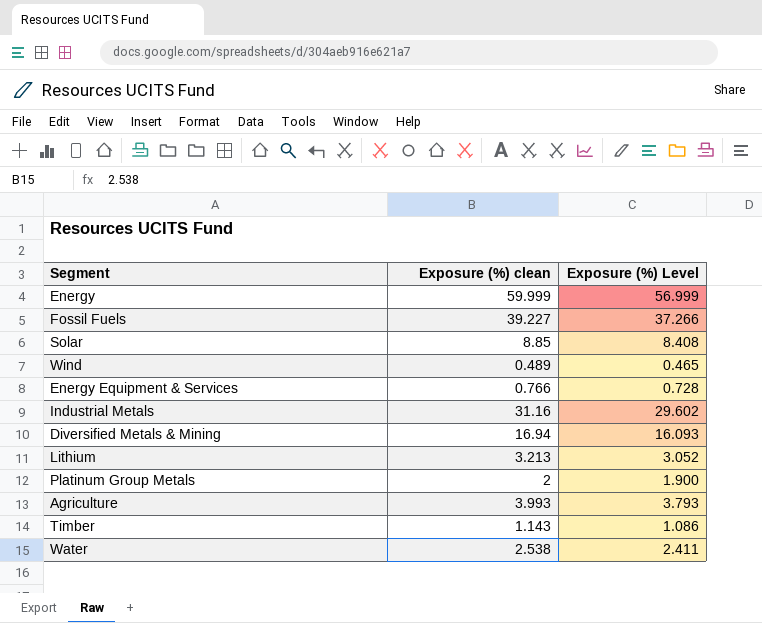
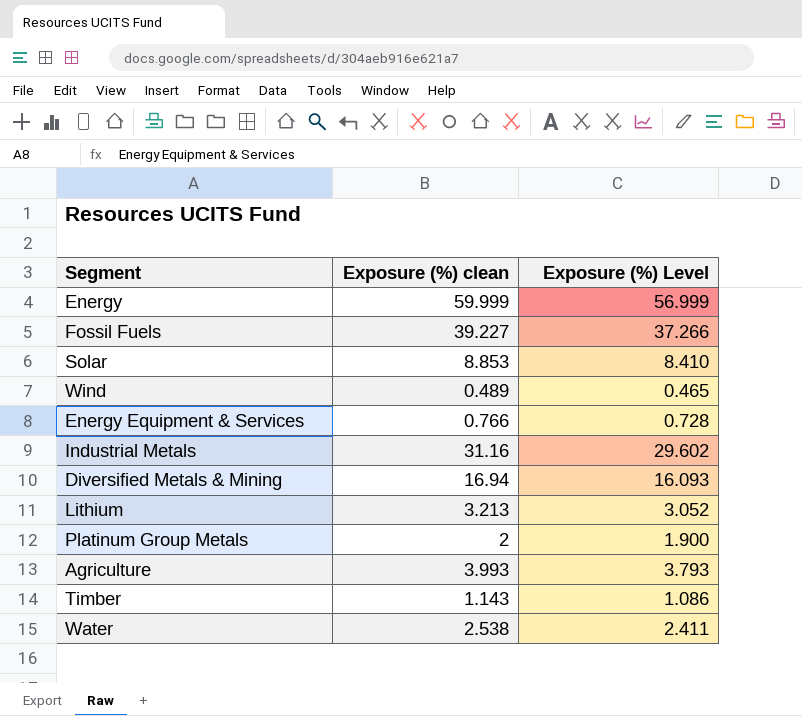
Solar | Exposure (%) clean: 8.85 -> 8.853
Solar | Exposure (%) Level: 8.408 -> 8.410

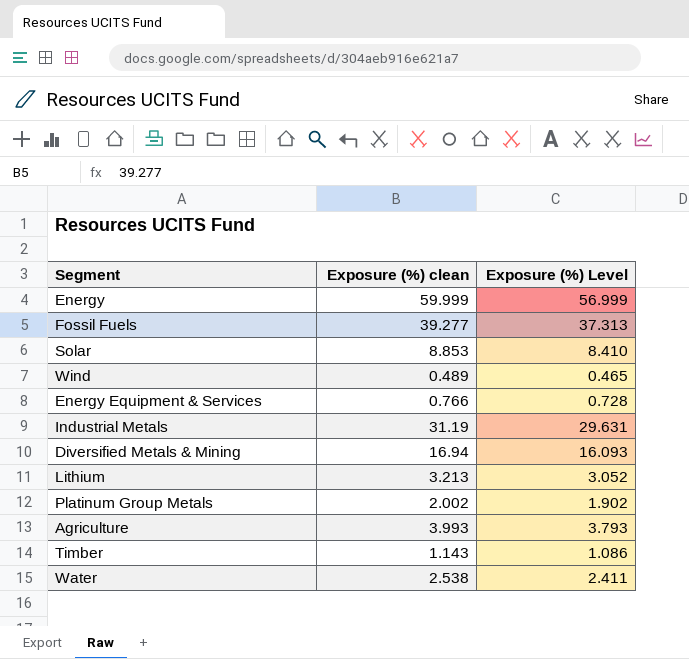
Fossil Fuels | Exposure (%) clean: 39.227 -> 39.277
Fossil Fuels | Exposure (%) Level: 37.266 -> 37.313
Industrial Metals | Exposure (%) clean: 31.16 -> 31.19
Industrial Metals | Exposure (%) Level: 29.602 -> 29.631
Platinum Group Metals | Exposure (%) clean: 2 -> 2.002
Platinum Group Metals | Exposure (%) Level: 1.900 -> 1.902

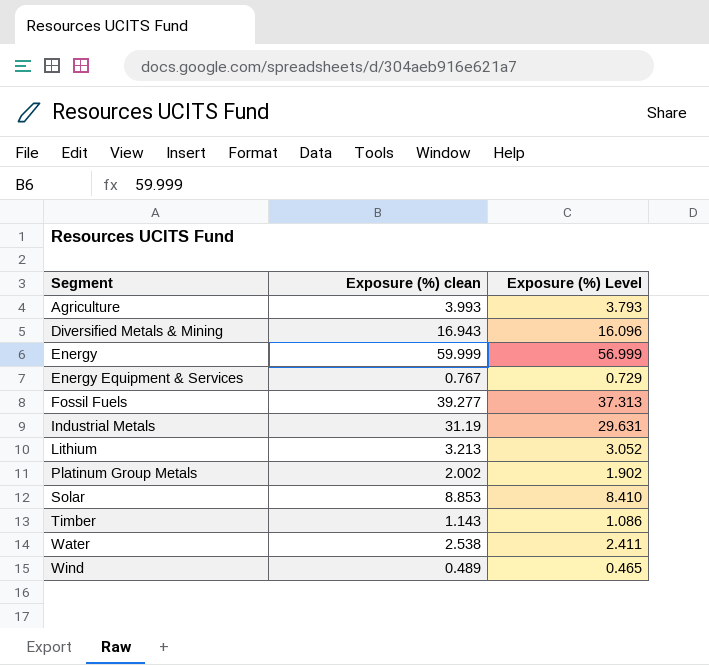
row order: none -> Segment ascending
Diversified Metals & Mining | Exposure (%) clean: 16.94 -> 16.943
Diversified Metals & Mining | Exposure (%) Level: 16.093 -> 16.096
Energy Equipment & Services | Exposure (%) clean: 0.766 -> 0.767
Energy Equipment & Services | Exposure (%) Level: 0.728 -> 0.729

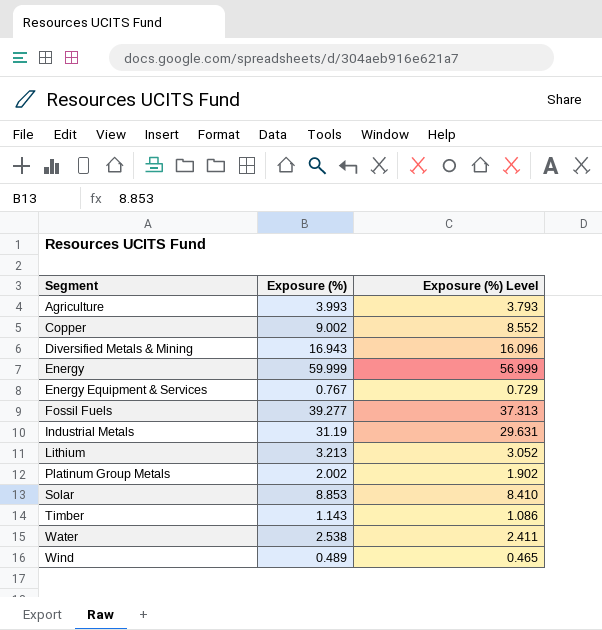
column name: Exposure (%) clean -> Exposure (%)
row Copper: none -> 9.002 | 8.552

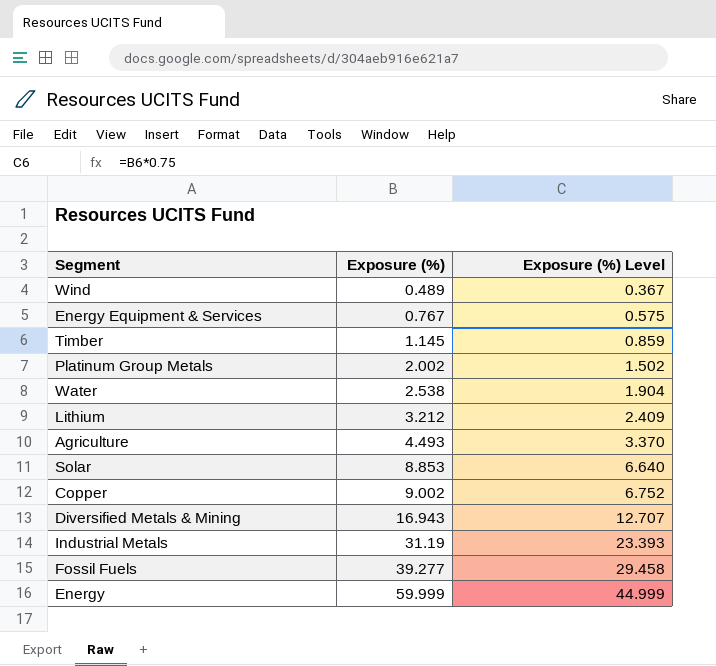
row order: Segment ascending -> Exposure (%) ascending
column Exposure (%) Level | formula: [Exposure (%)] * 0.95 -> [Exposure (%)] * 0.75
Timber | Exposure (%): 1.143 -> 1.145
Lithium | Exposure (%): 3.213 -> 3.212
Agriculture | Exposure (%): 3.993 -> 4.493

